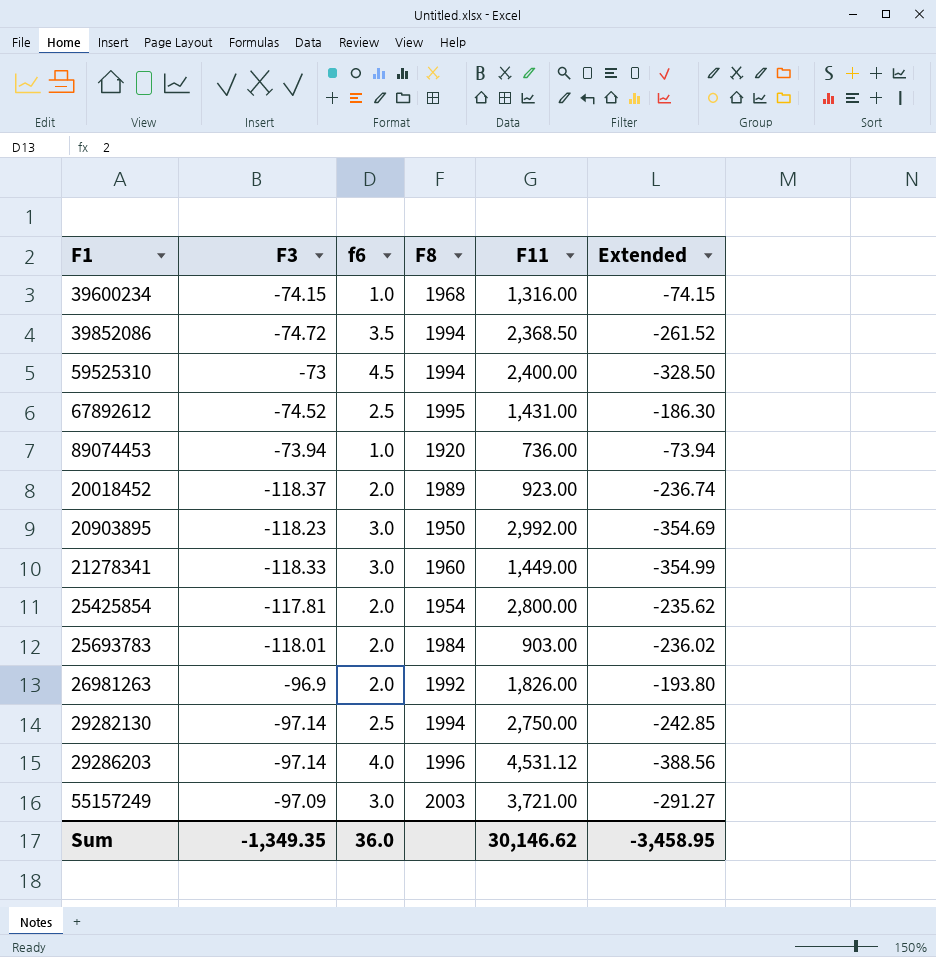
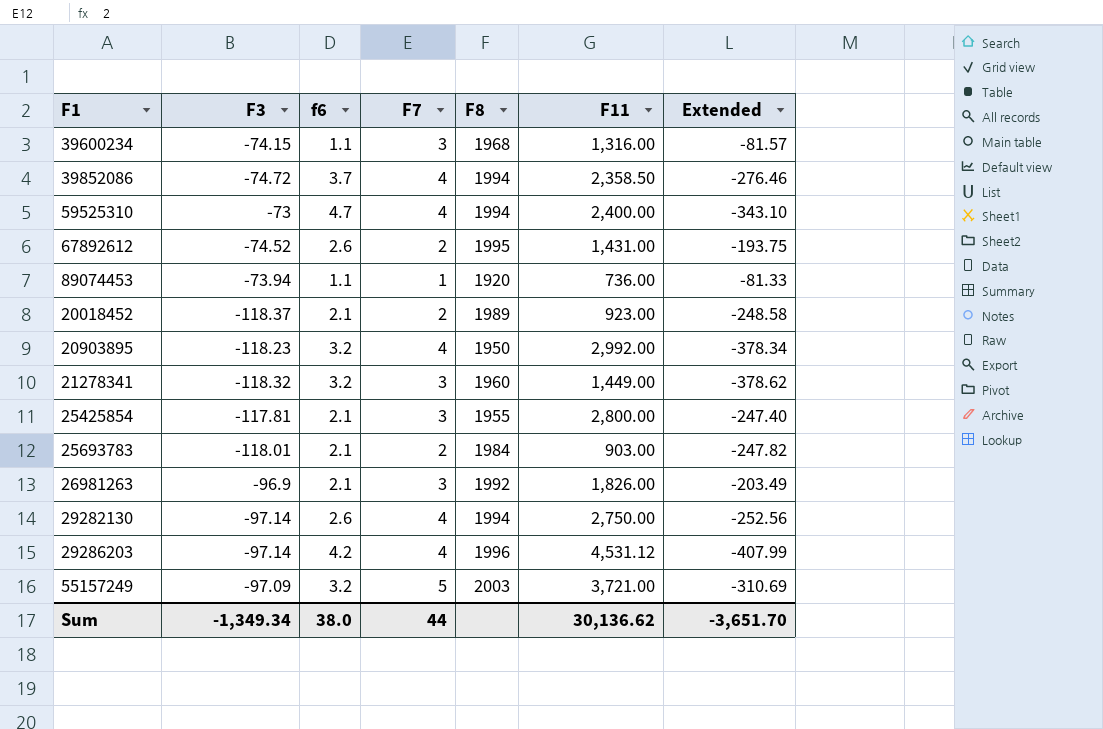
column F7 | position: none -> 4
39600234 | f6: 1.0 -> 1.1
39600234 | Extended: -74.15 -> -81.57
39852086 | f6: 3.5 -> 3.7
39852086 | F11: 2,368.50 -> 2,358.50
39852086 | Extended: -261.52 -> -276.46
59525310 | f6: 4.5 -> 4.7
59525310 | Extended: -328.50 -> -343.10
67892612 | f6: 2.5 -> 2.6
67892612 | Extended: -186.30 -> -193.75
89074453 | f6: 1.0 -> 1.1
89074453 | Extended: -73.94 -> -81.33
20018452 | f6: 2.0 -> 2.1
20018452 | Extended: -236.74 -> -248.58
20903895 | f6: 3.0 -> 3.2
20903895 | Extended: -354.69 -> -378.34
21278341 | F3: -118.33 -> -118.32
21278341 | f6: 3.0 -> 3.2
21278341 | Extended: -354.99 -> -378.62
25425854 | f6: 2.0 -> 2.1
25425854 | F8: 1954 -> 1955
25425854 | Extended: -235.62 -> -247.40
25693783 | f6: 2.0 -> 2.1
25693783 | Extended: -236.02 -> -247.82
26981263 | f6: 2.0 -> 2.1
26981263 | Extended: -193.80 -> -203.49
29282130 | f6: 2.5 -> 2.6
29282130 | Extended: -242.85 -> -252.56
29286203 | f6: 4.0 -> 4.2
29286203 | Extended: -388.56 -> -407.99
55157249 | f6: 3.0 -> 3.2
55157249 | Extended: -291.27 -> -310.69
Sum | F3: -1,349.35 -> -1,349.34
Sum | f6: 36.0 -> 38.0
Sum | F11: 30,146.62 -> 30,136.62
Sum | Extended: -3,458.95 -> -3,651.70

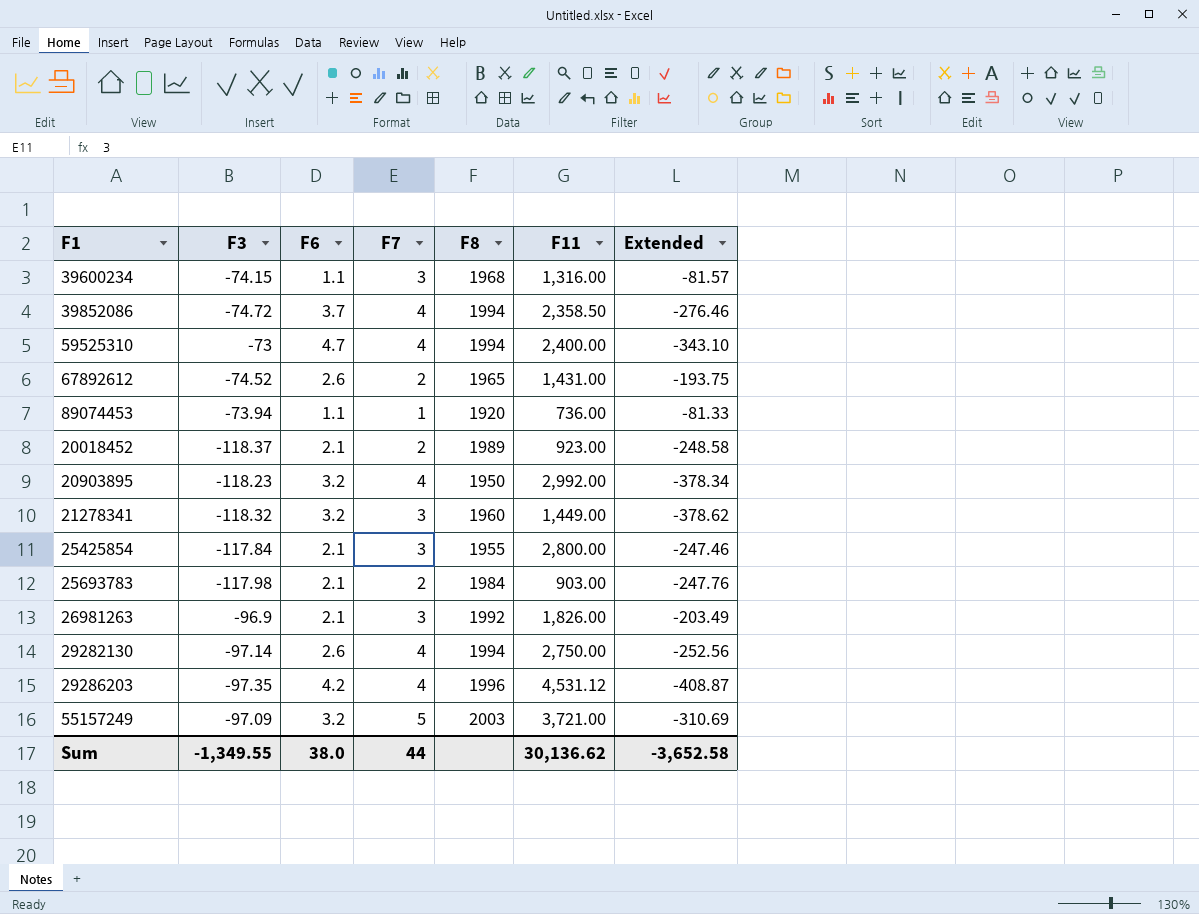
column name: f6 -> F6
67892612 | F8: 1995 -> 1965
25425854 | F3: -117.81 -> -117.84
25425854 | Extended: -247.40 -> -247.46
25693783 | F3: -118.01 -> -117.98
25693783 | Extended: -247.82 -> -247.76
29286203 | F3: -97.14 -> -97.35
29286203 | Extended: -407.99 -> -408.87
Sum | F3: -1,349.34 -> -1,349.55
Sum | Extended: -3,651.70 -> -3,652.58

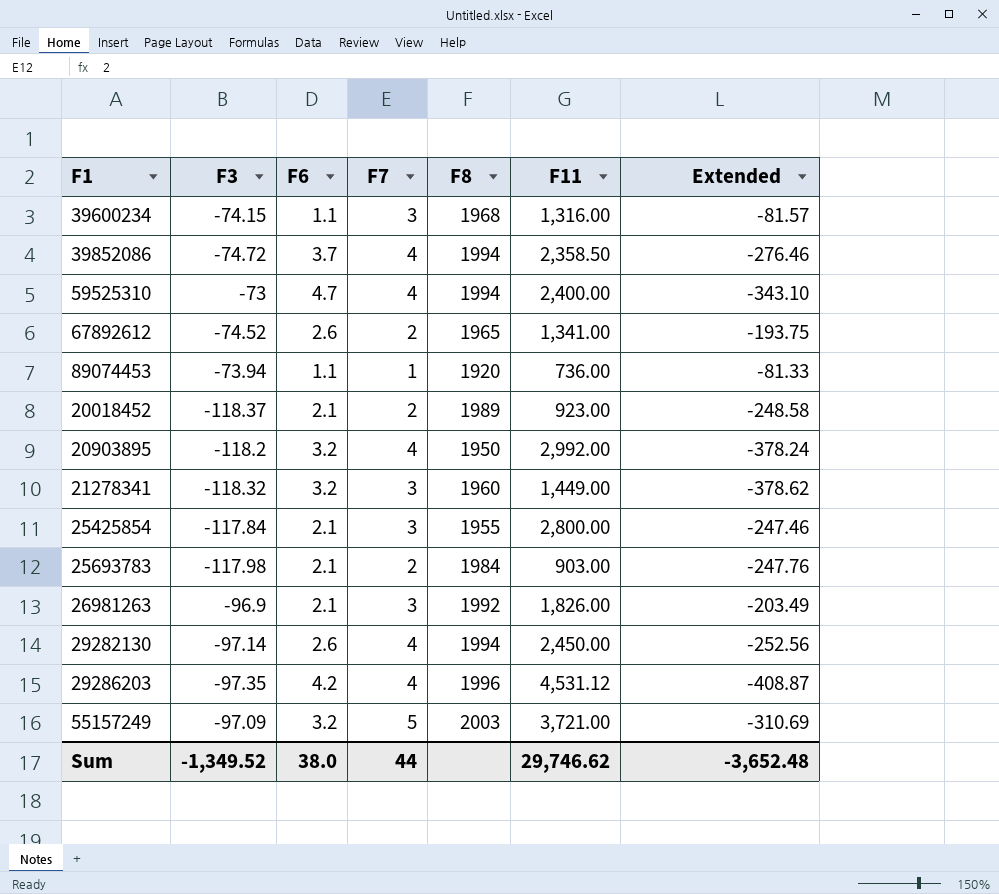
67892612 | F11: 1,431.00 -> 1,341.00
20903895 | F3: -118.23 -> -118.2
20903895 | Extended: -378.34 -> -378.24
29282130 | F11: 2,750.00 -> 2,450.00
Sum | F3: -1,349.55 -> -1,349.52
Sum | F11: 30,136.62 -> 29,746.62
Sum | Extended: -3,652.58 -> -3,652.48

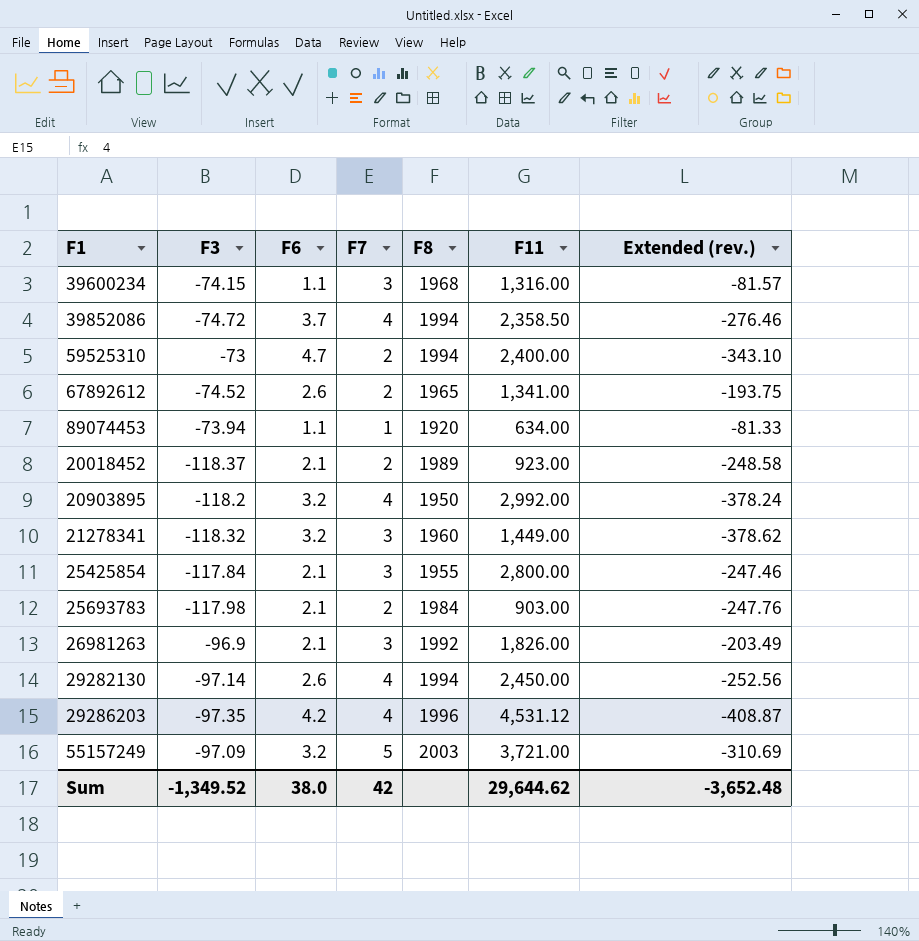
column name: Extended -> Extended (rev.)
59525310 | F7: 4 -> 2
89074453 | F11: 736.00 -> 634.00
Sum | F7: 44 -> 42
Sum | F11: 29,746.62 -> 29,644.62

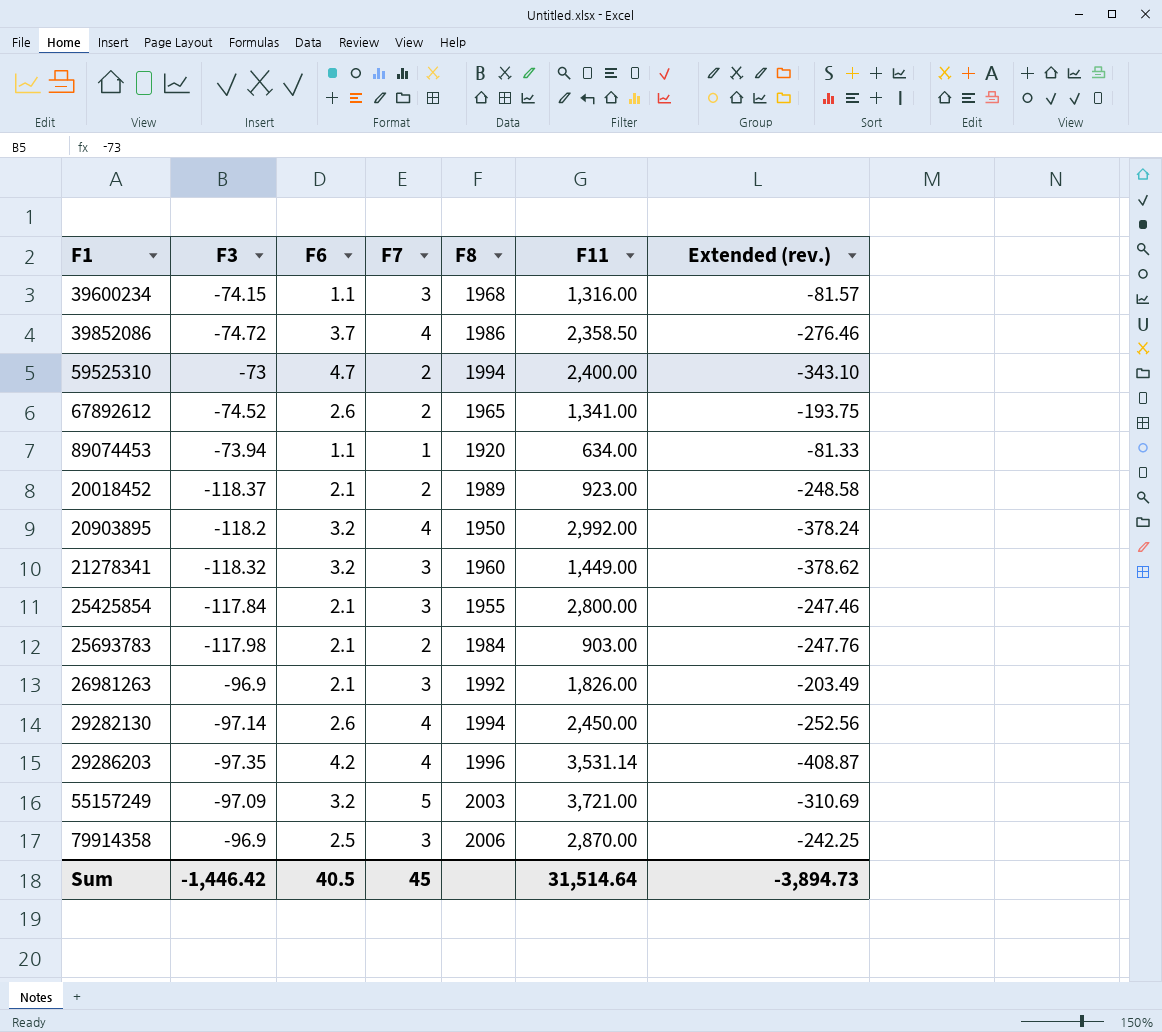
39852086 | F8: 1994 -> 1986
29286203 | F11: 4,531.12 -> 3,531.14
row 79914358: none -> -96.9 | 2.5 | 3 | 2006 | 2,870.00 | -242.25
Sum | F3: -1,349.52 -> -1,446.42
Sum | F6: 38.0 -> 40.5
Sum | F7: 42 -> 45
Sum | F11: 29,644.62 -> 31,514.64
Sum | Extended (rev.): -3,652.48 -> -3,894.73

